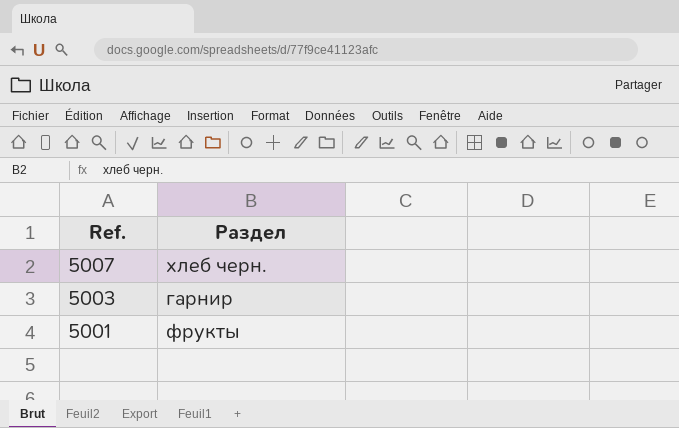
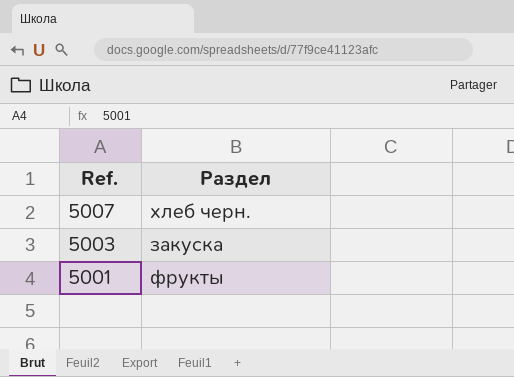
5003 | Раздел: гарнир -> закуска

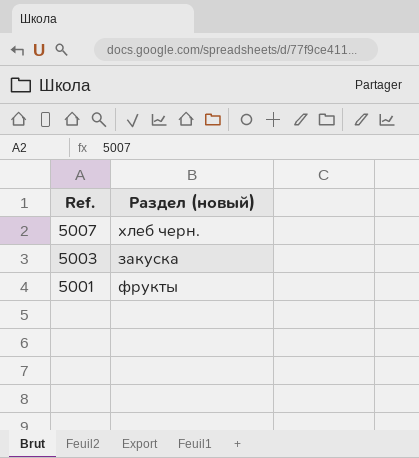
column name: Раздел -> Раздел (новый)

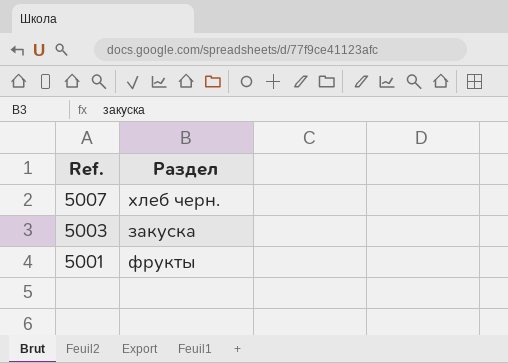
column name: Раздел (новый) -> Раздел

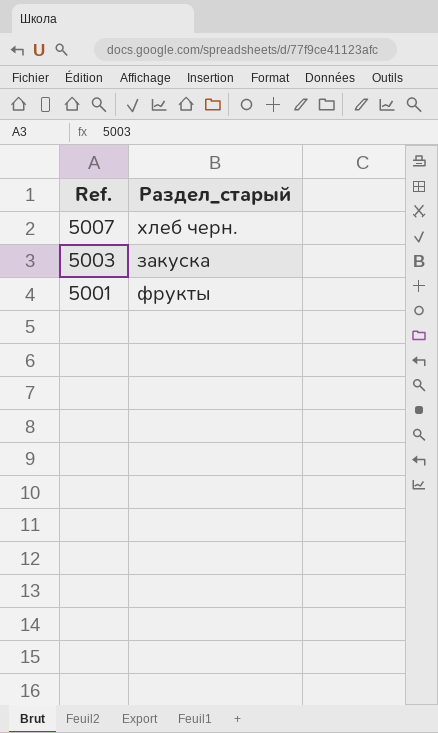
column name: Раздел -> Раздел_старый

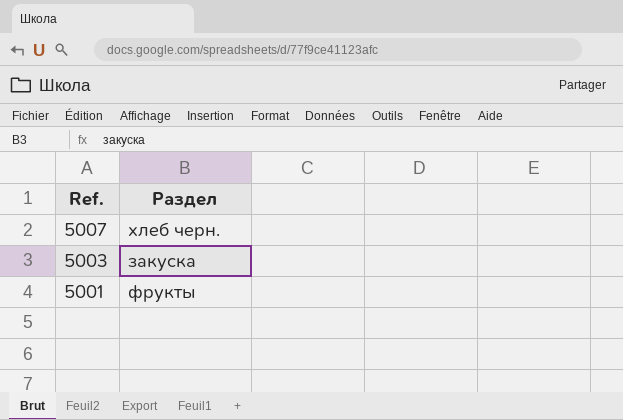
column name: Раздел_старый -> Раздел

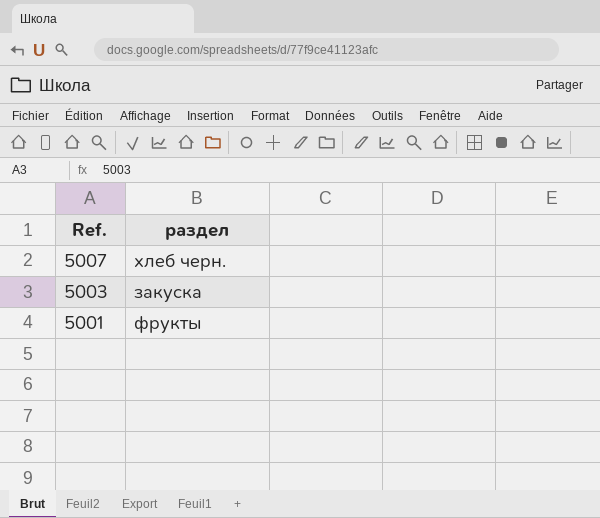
column name: Раздел -> раздел

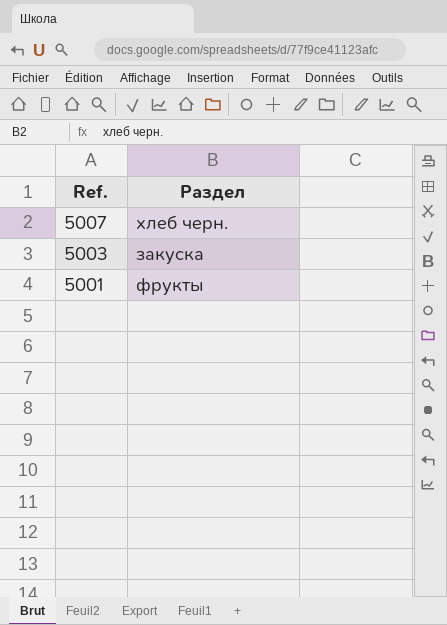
column name: раздел -> Раздел

